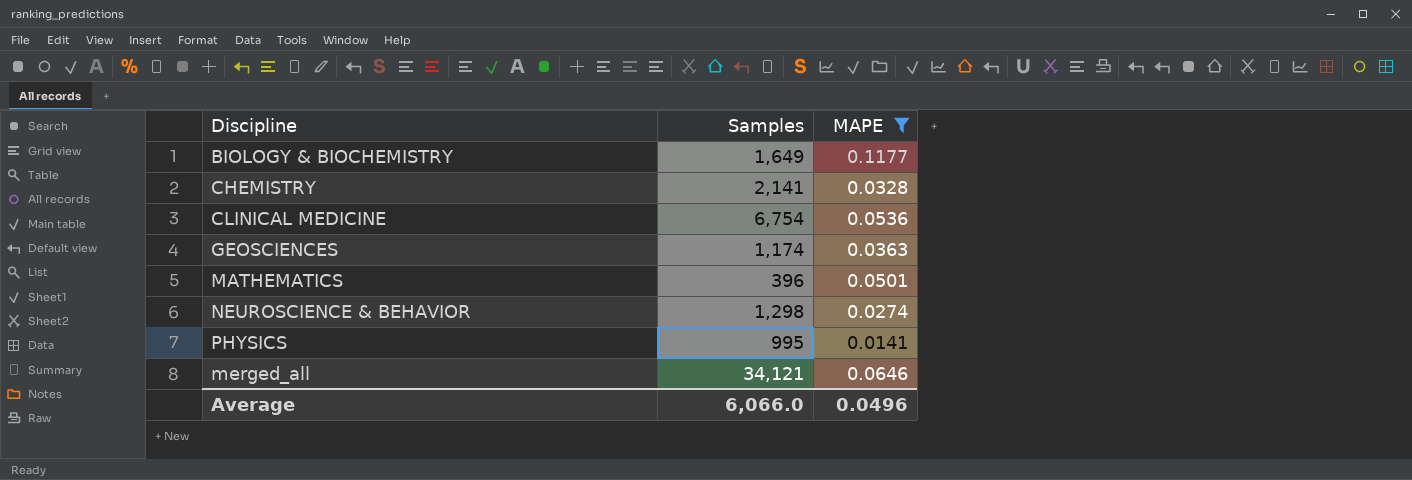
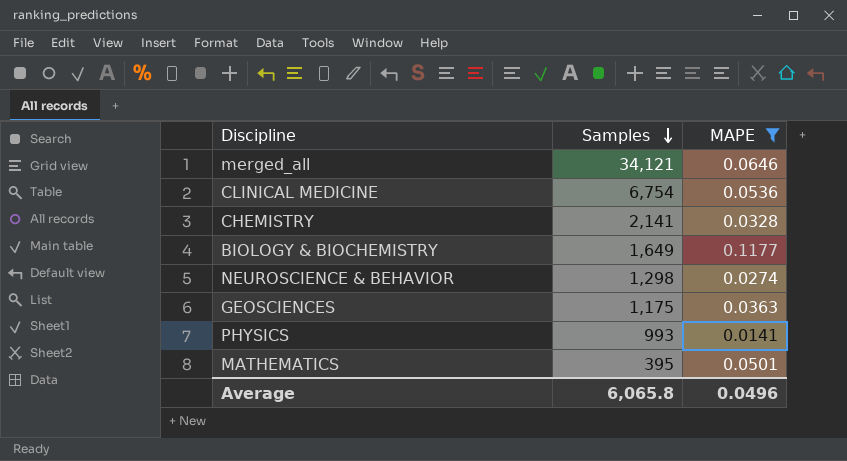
row order: none -> Samples descending
GEOSCIENCES | Samples: 1,174 -> 1,175
PHYSICS | Samples: 995 -> 993
MATHEMATICS | Samples: 396 -> 395
Average | Samples: 6,066.0 -> 6,065.8

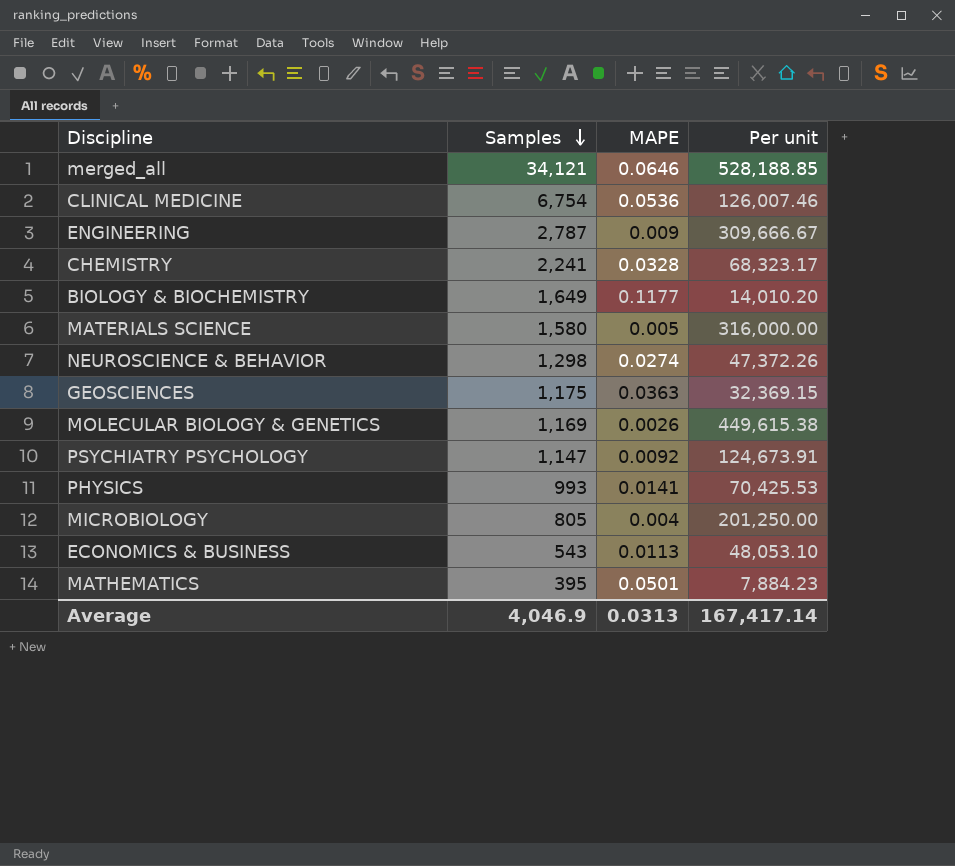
filter: MAPE >= 0.0141 -> none
column Per unit | formula: none -> [Samples] / [MAPE]
CHEMISTRY | Samples: 2,141 -> 2,241
Average | Samples: 6,065.8 -> 4,046.9
Average | MAPE: 0.0496 -> 0.0313

